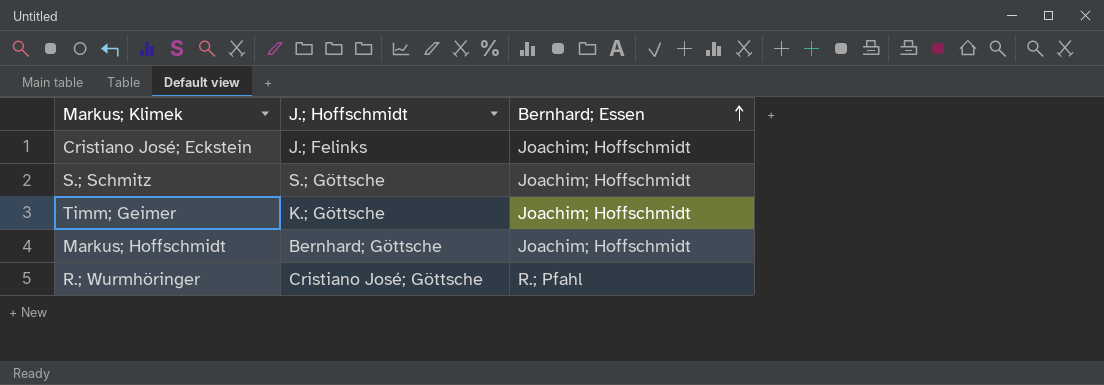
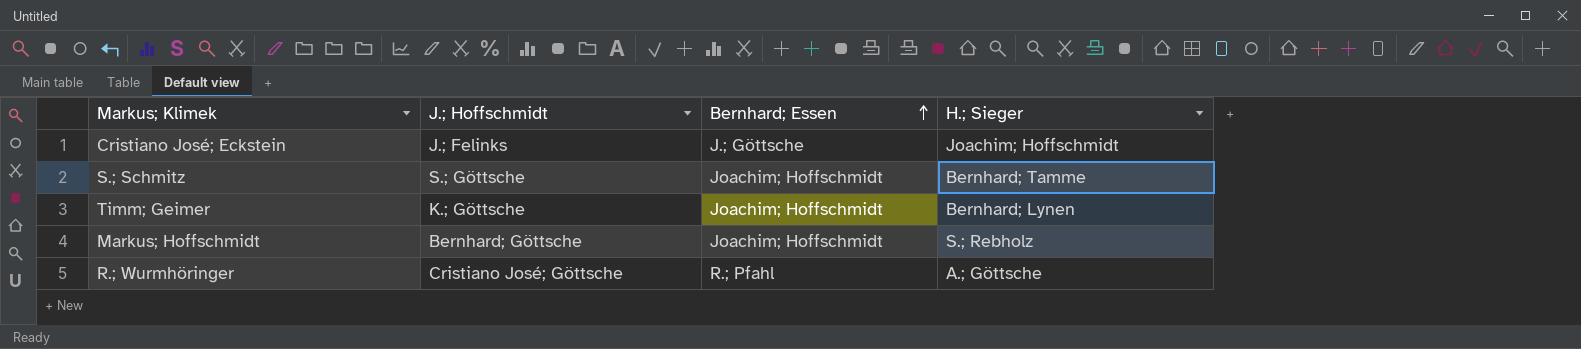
column H.; Sieger | position: none -> 4
Cristiano José; Eckstein | Bernhard; Essen: Joachim; Hoffschmidt -> J.; Göttsche

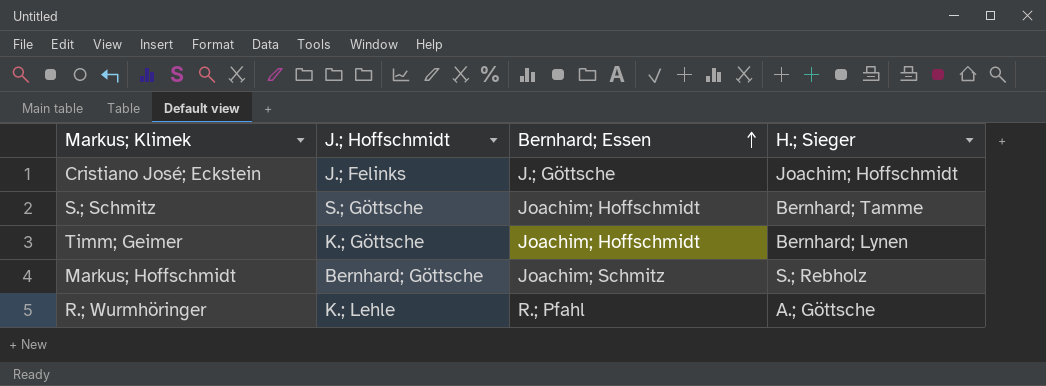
Markus; Hoffschmidt | Bernhard; Essen: Joachim; Hoffschmidt -> Joachim; Schmitz
R.; Wurmhöringer | J.; Hoffschmidt: Cristiano José; Göttsche -> K.; Lehle

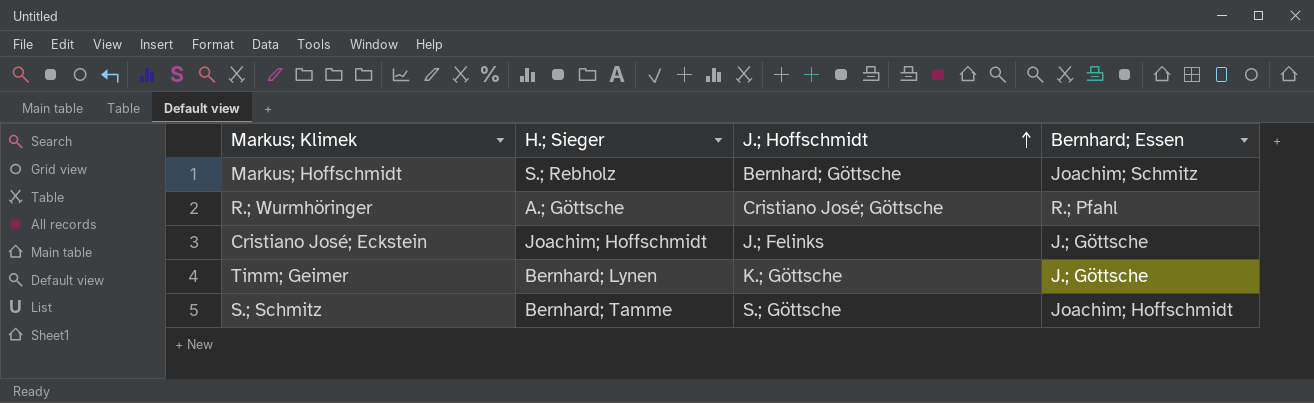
row order: Bernhard; Essen ascending -> J.; Hoffschmidt ascending
column H.; Sieger | position: 4 -> 2
R.; Wurmhöringer | J.; Hoffschmidt: K.; Lehle -> Cristiano José; Göttsche
Timm; Geimer | Bernhard; Essen: Joachim; Hoffschmidt -> J.; Göttsche

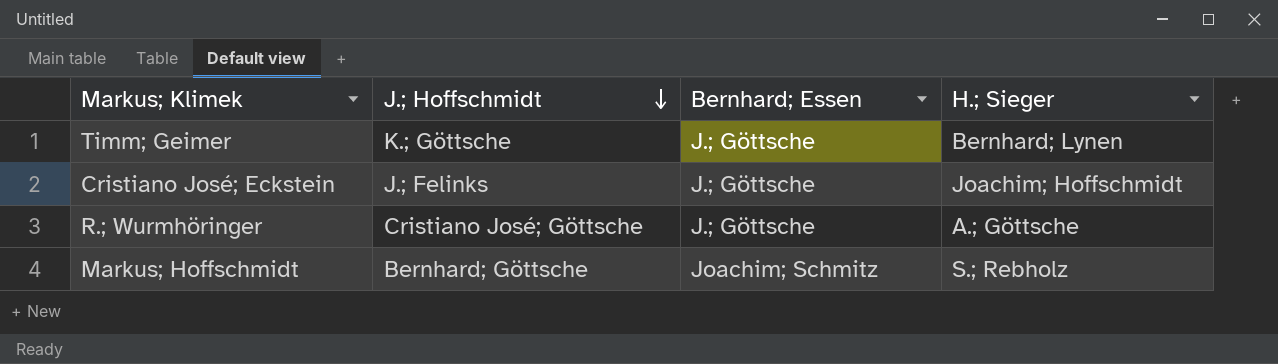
row order: J.; Hoffschmidt ascending -> J.; Hoffschmidt descending
column H.; Sieger | position: 2 -> 4
row S.; Schmitz: Bernhard; Tamme | S.; Göttsche | Joachim; Hoffschmidt -> none
R.; Wurmhöringer | Bernhard; Essen: R.; Pfahl -> J.; Göttsche

